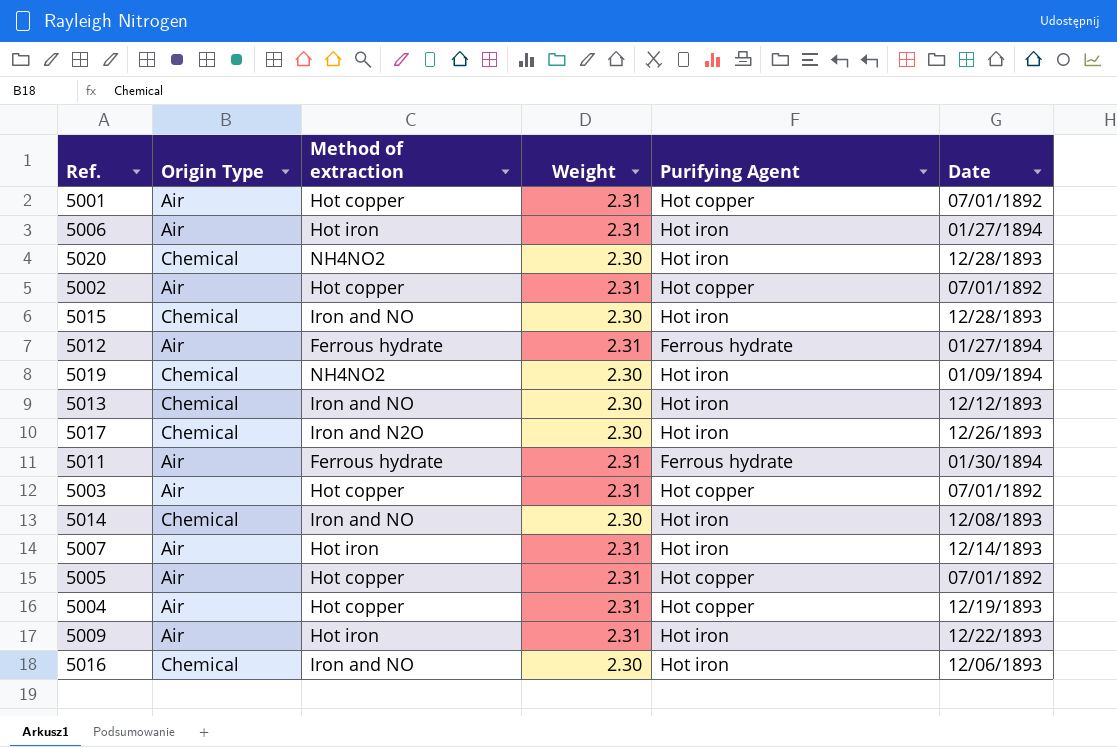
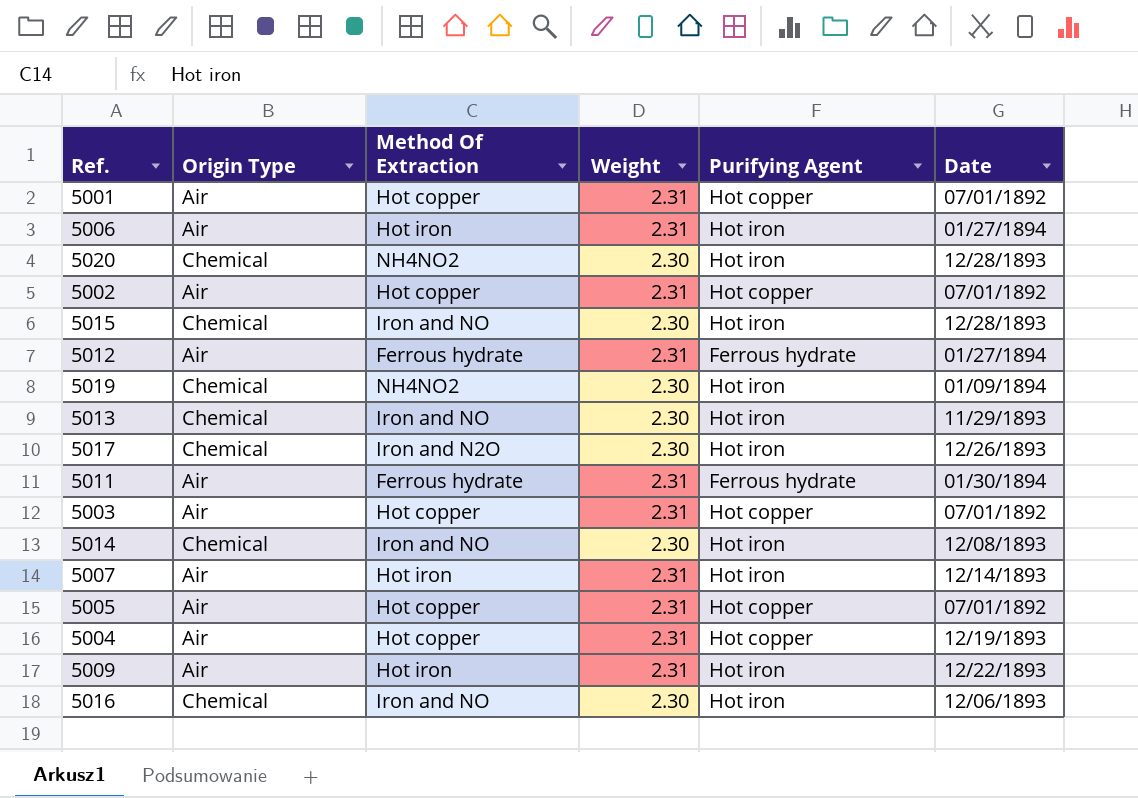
column name: Method of extraction -> Method Of Extraction
5013 | Date: 12/12/1893 -> 11/29/1893

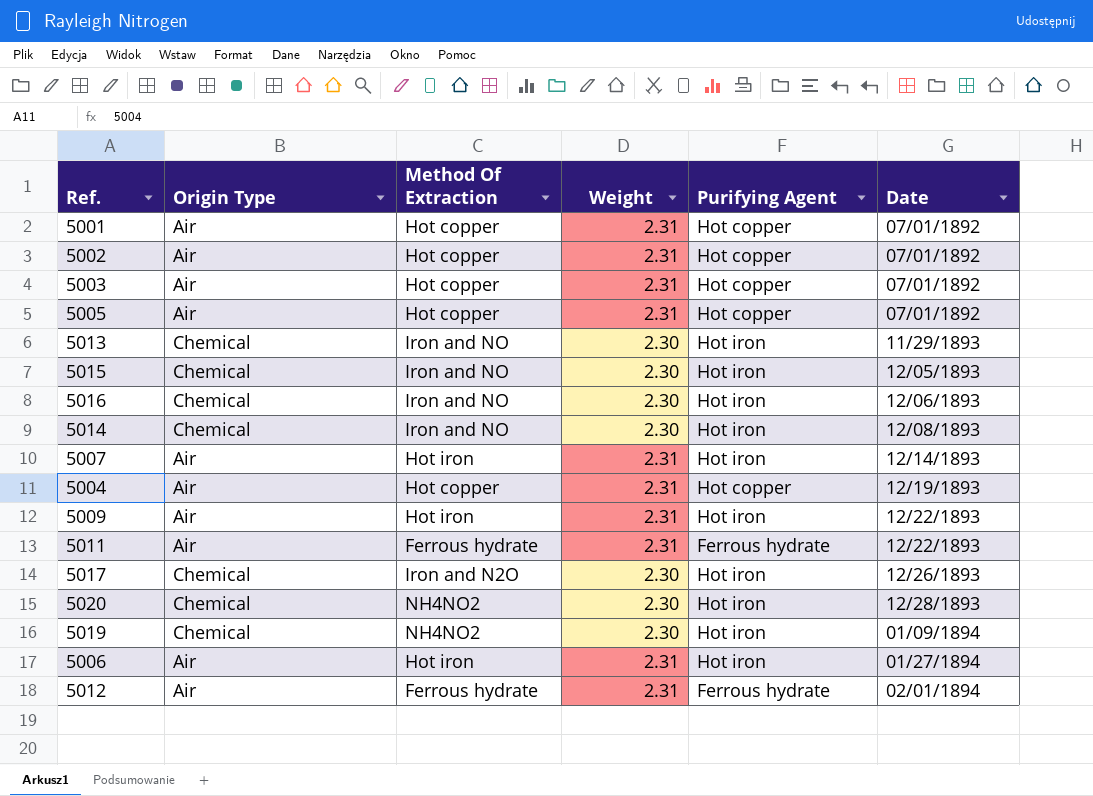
row order: none -> Date ascending
5015 | Date: 12/28/1893 -> 12/05/1893
5011 | Date: 01/30/1894 -> 12/22/1893
5012 | Date: 01/27/1894 -> 02/01/1894

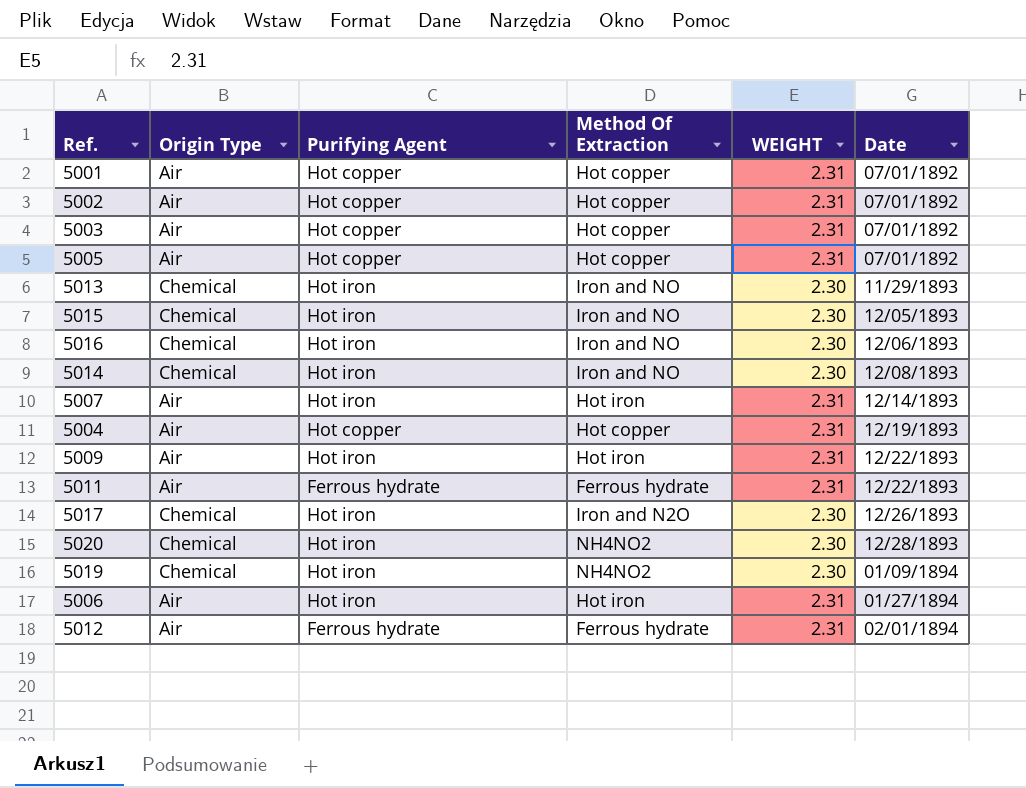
column Purifying Agent | position: 5 -> 3
column name: Weight -> WEIGHT

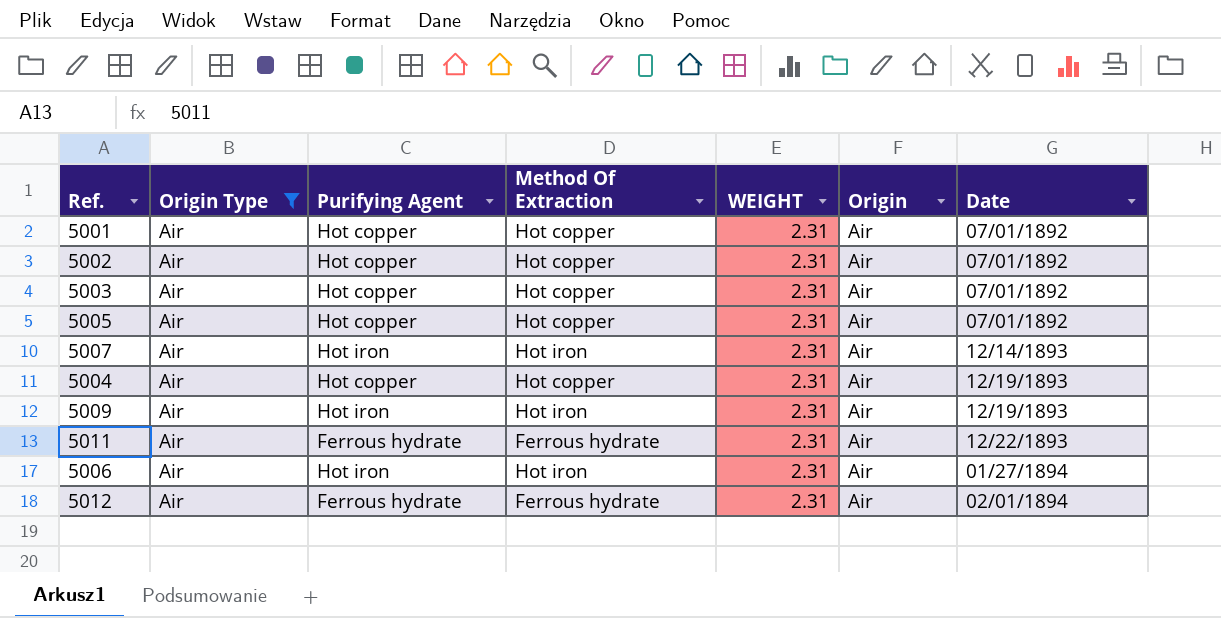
filter: none -> Origin Type = Air
column Origin | position: none -> 6
5009 | Date: 12/22/1893 -> 12/19/1893

